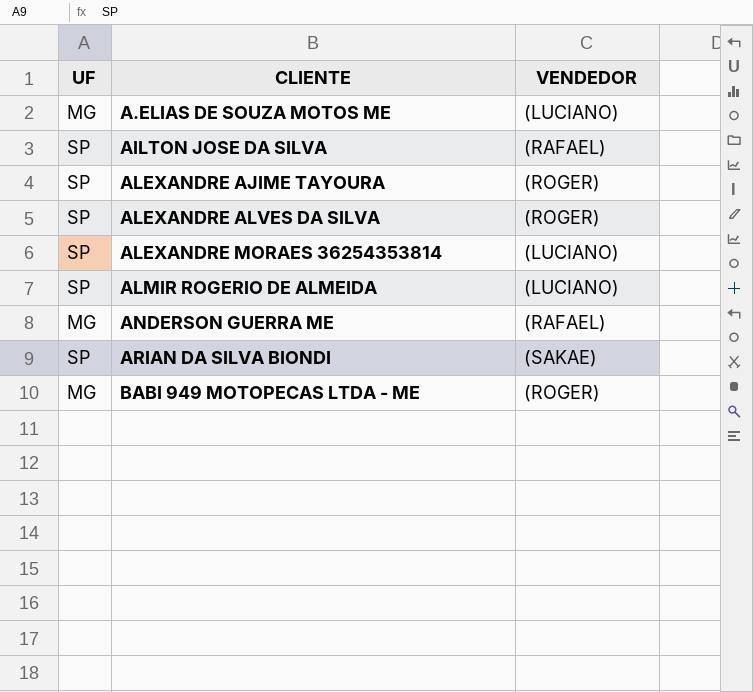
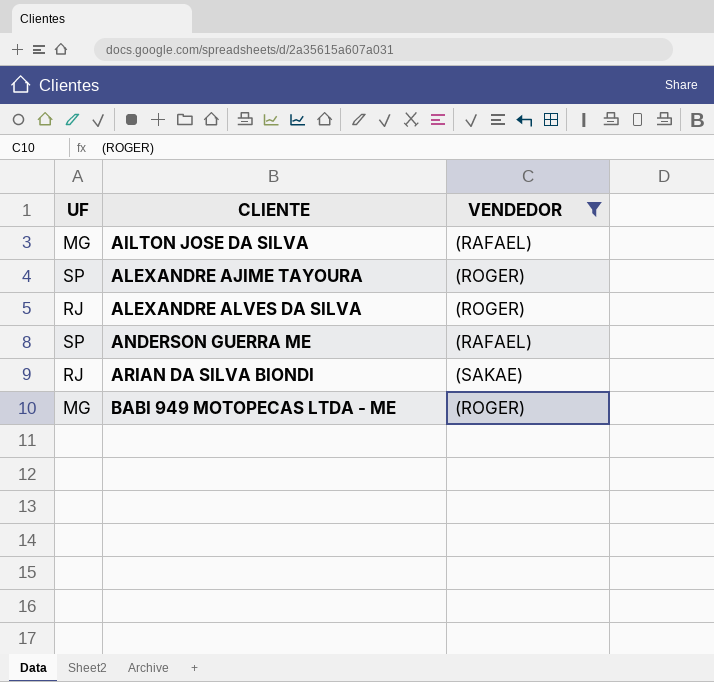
filter: none -> VENDEDOR != (LUCIANO)
AILTON JOSE DA SILVA | UF: SP -> MG
ALEXANDRE ALVES DA SILVA | UF: SP -> RJ
ANDERSON GUERRA ME | UF: MG -> SP
ARIAN DA SILVA BIONDI | UF: SP -> RJ

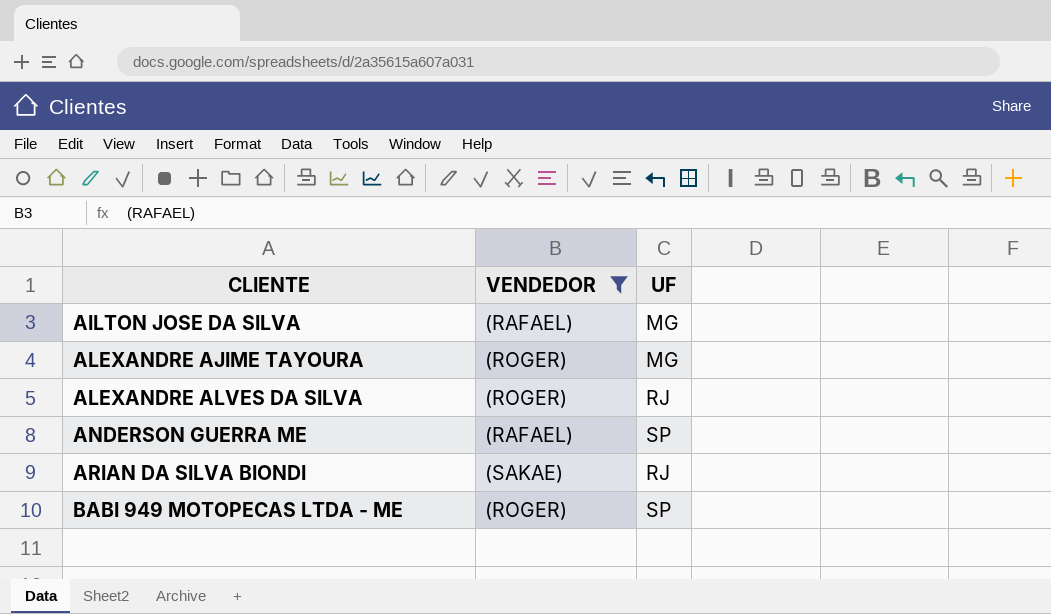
column UF | position: 1 -> 3
ALEXANDRE AJIME TAYOURA | UF: SP -> MG
BABI 949 MOTOPECAS LTDA - ME | UF: MG -> SP

